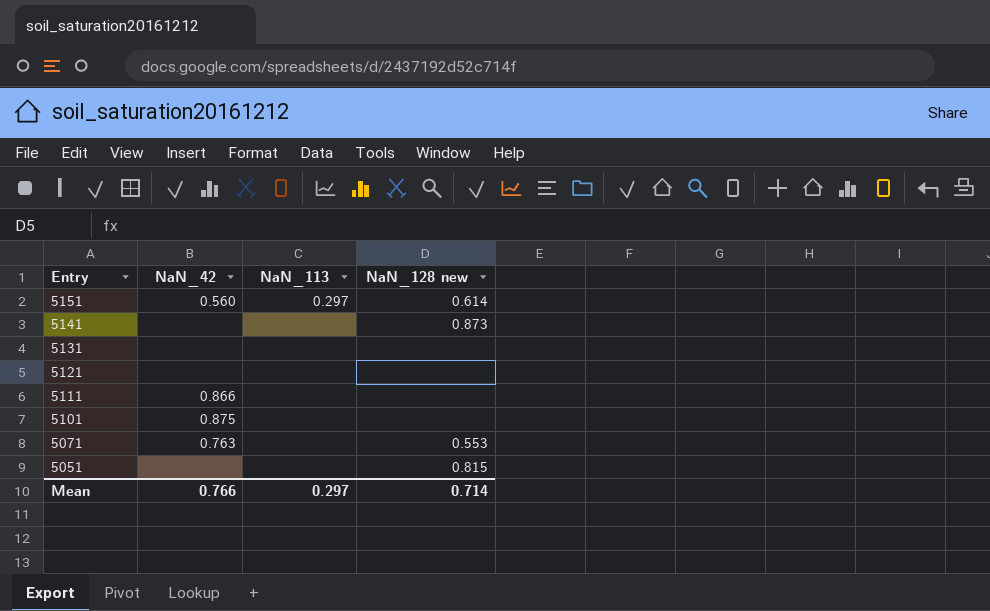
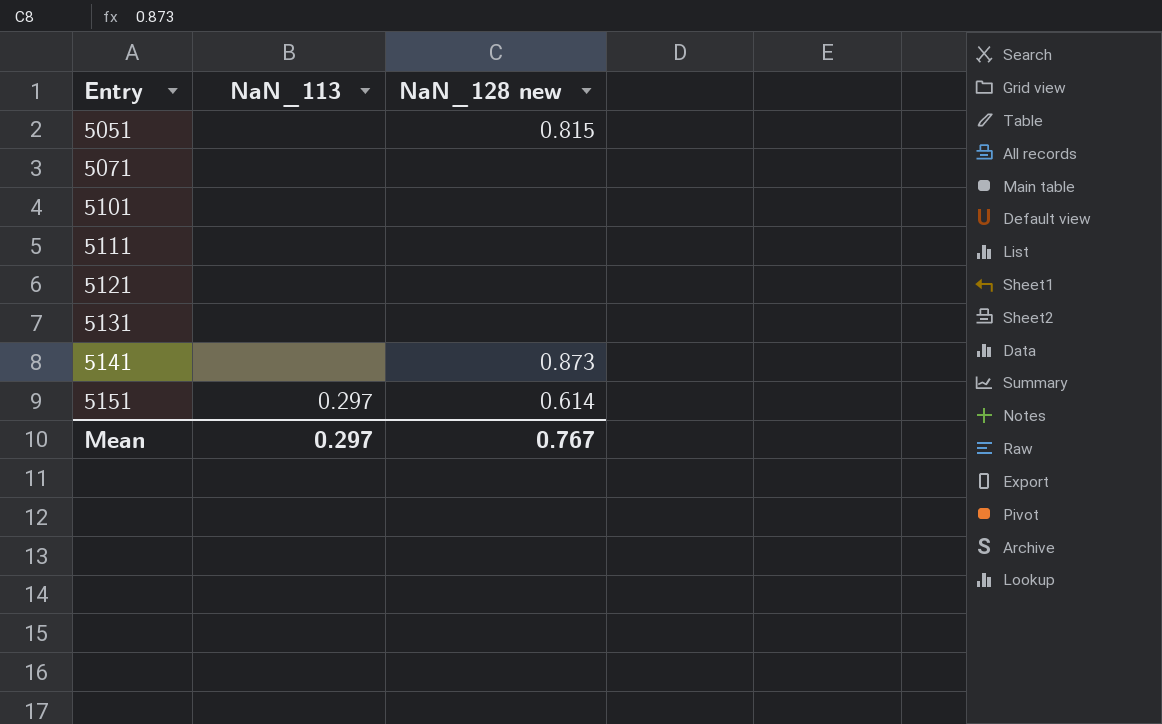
row order: Entry descending -> Entry ascending
column NaN_42 | position: 2 -> none
5071 | NaN_128 new: 0.553 -> none
Mean | NaN_128 new: 0.714 -> 0.767

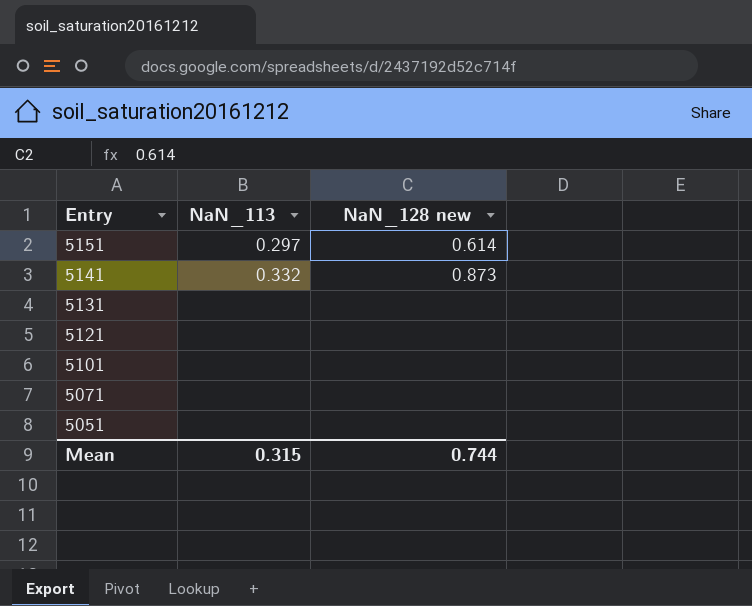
row order: Entry ascending -> Entry descending
row 5111: none | none -> none
5141 | NaN_113: none -> 0.332
5051 | NaN_128 new: 0.815 -> none
Mean | NaN_113: 0.297 -> 0.315
Mean | NaN_128 new: 0.767 -> 0.744

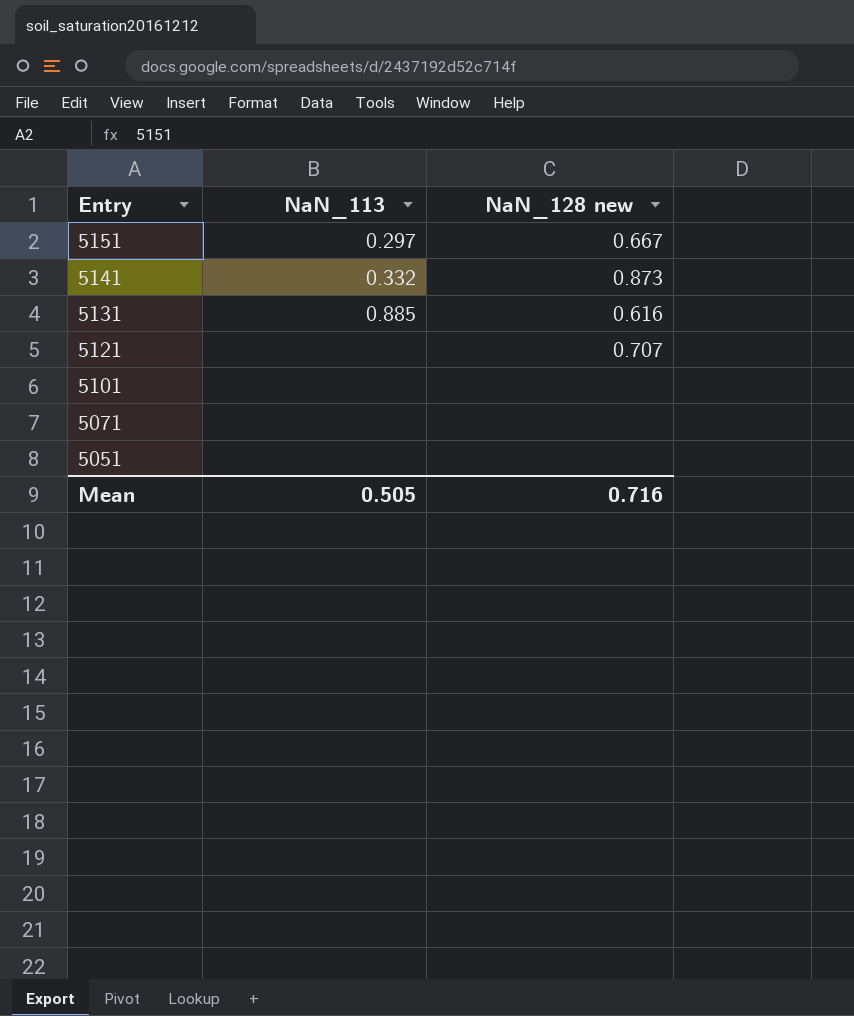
5151 | NaN_128 new: 0.614 -> 0.667
5131 | NaN_113: none -> 0.885
5131 | NaN_128 new: none -> 0.616
5121 | NaN_128 new: none -> 0.707
Mean | NaN_113: 0.315 -> 0.505
Mean | NaN_128 new: 0.744 -> 0.716

